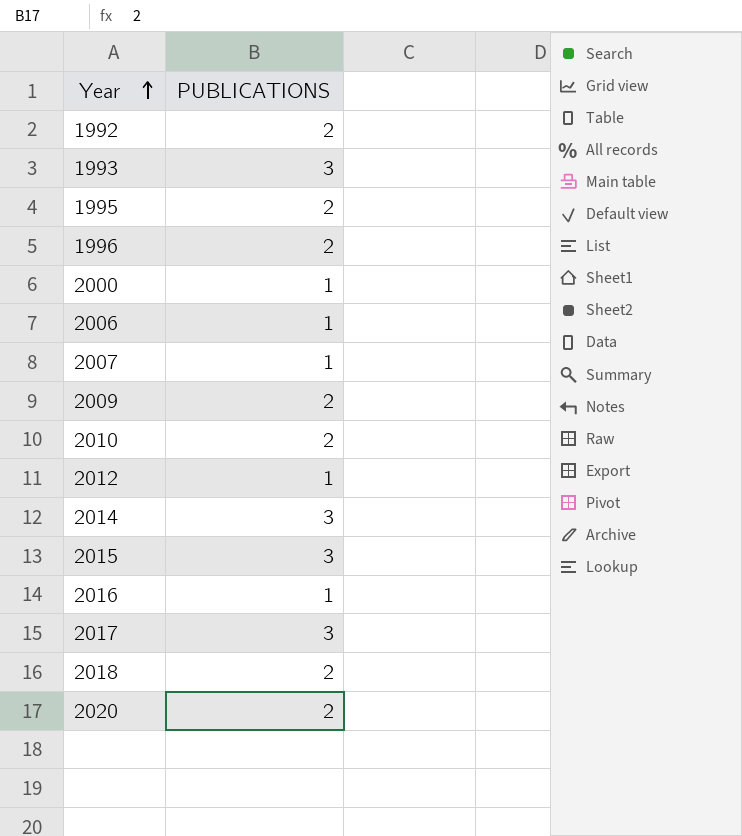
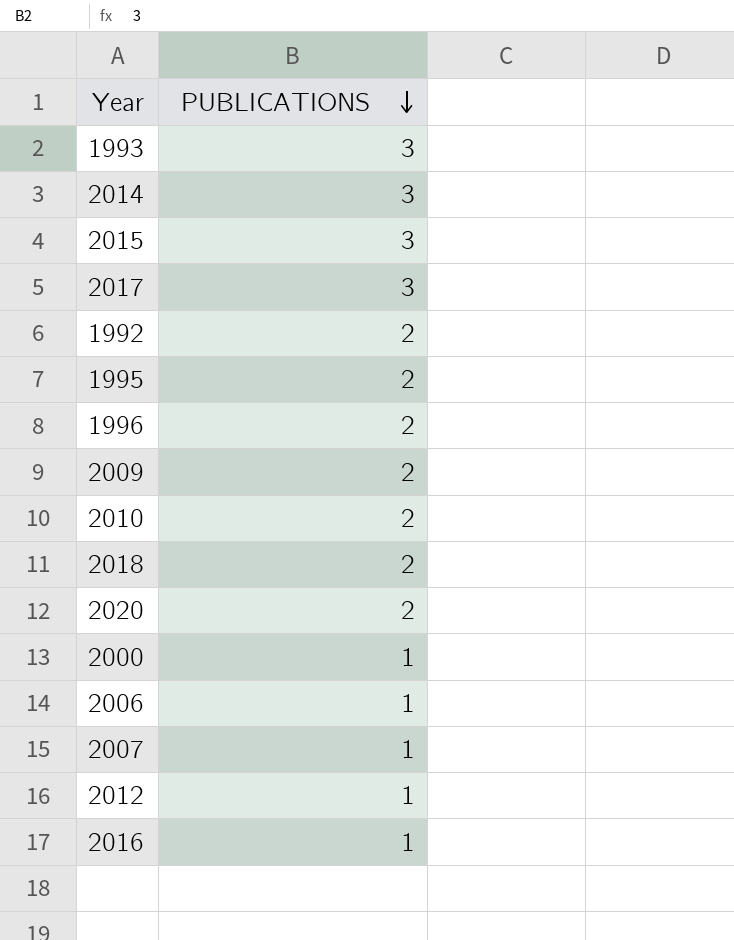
row order: Year ascending -> PUBLICATIONS descending

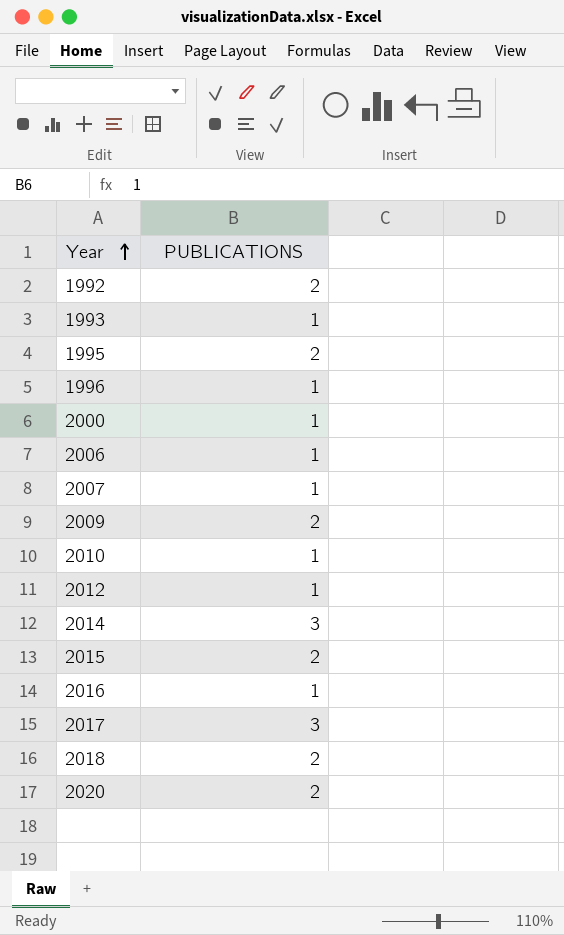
row order: PUBLICATIONS descending -> Year ascending
1993 | PUBLICATIONS: 3 -> 1
1996 | PUBLICATIONS: 2 -> 1
2010 | PUBLICATIONS: 2 -> 1
2015 | PUBLICATIONS: 3 -> 2

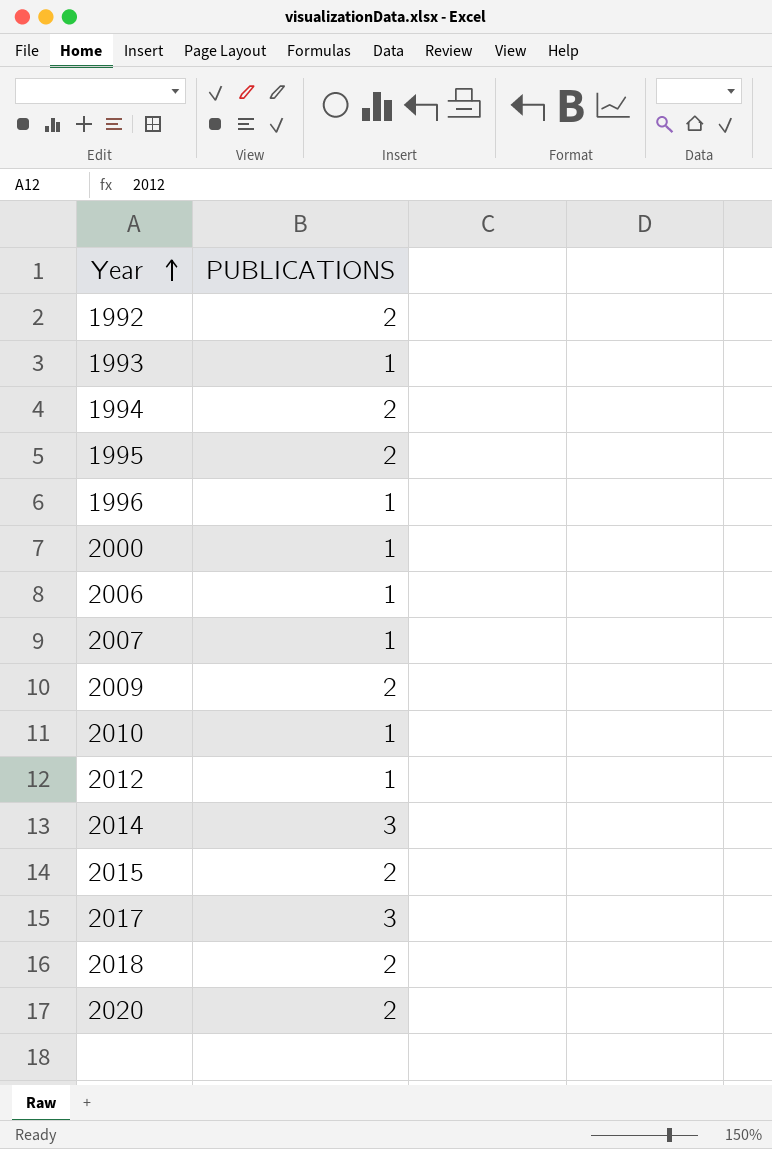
row 2016: 1 -> none
row 1994: none -> 2

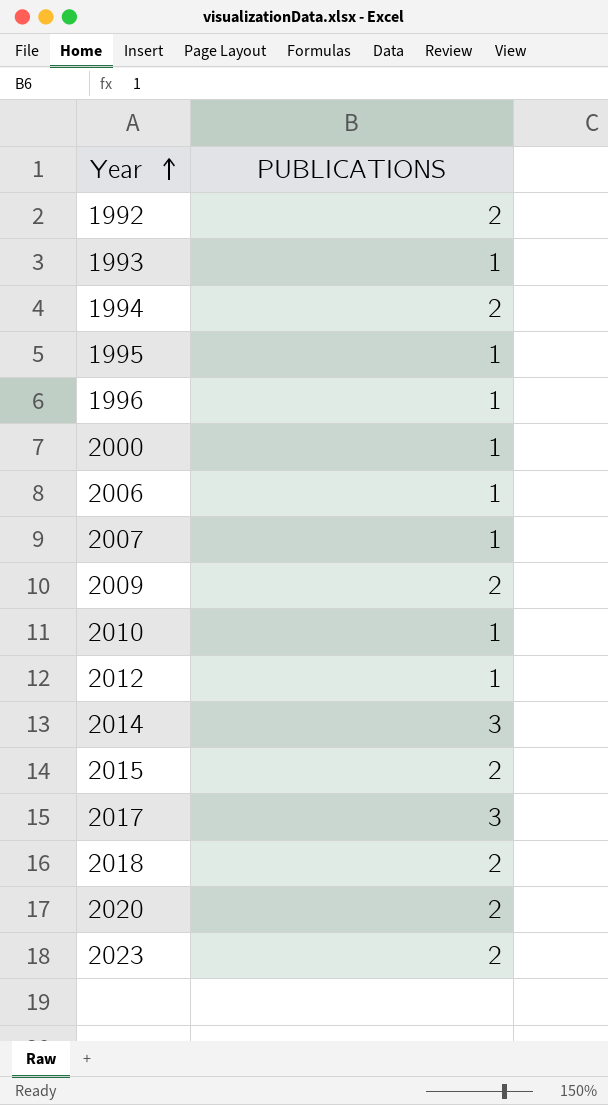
1995 | PUBLICATIONS: 2 -> 1
row 2023: none -> 2

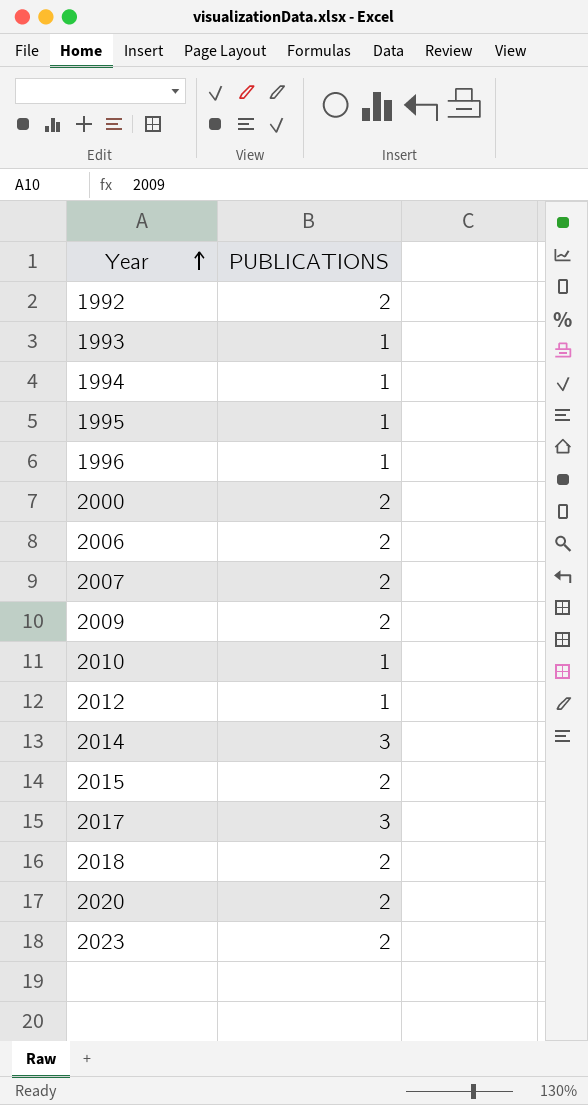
1994 | PUBLICATIONS: 2 -> 1
2000 | PUBLICATIONS: 1 -> 2
2006 | PUBLICATIONS: 1 -> 2
2007 | PUBLICATIONS: 1 -> 2

